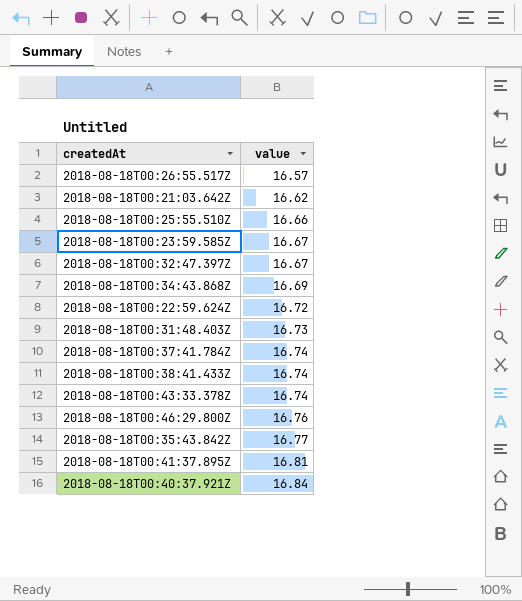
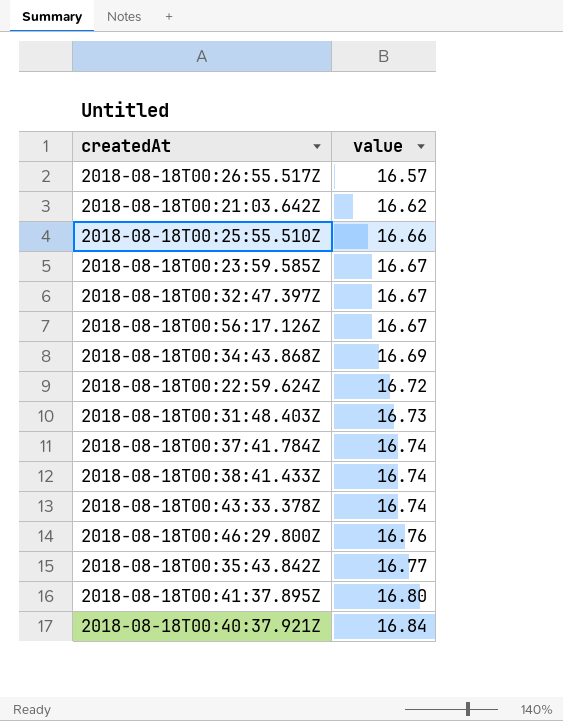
row 2018-08-18T00:56:17.126Z: none -> 16.67
2018-08-18T00:41:37.895Z | value: 16.81 -> 16.80

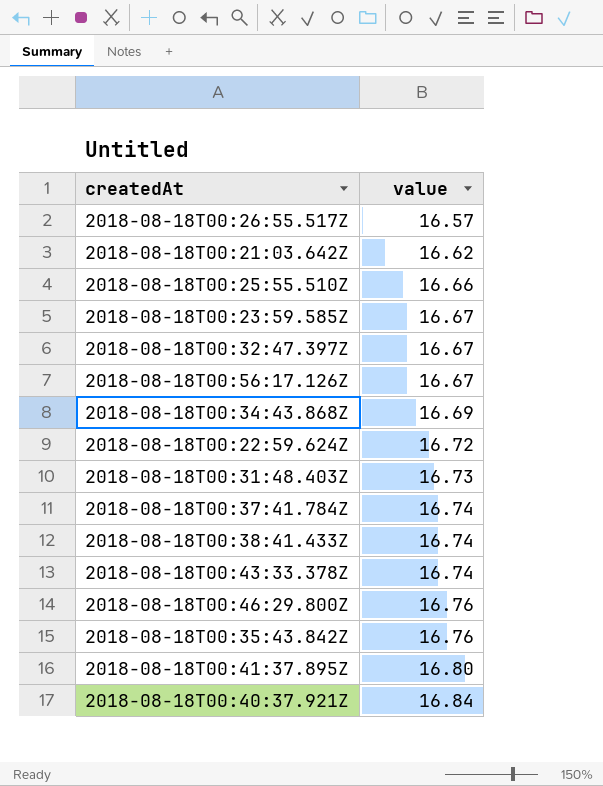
2018-08-18T00:35:43.842Z | value: 16.77 -> 16.76

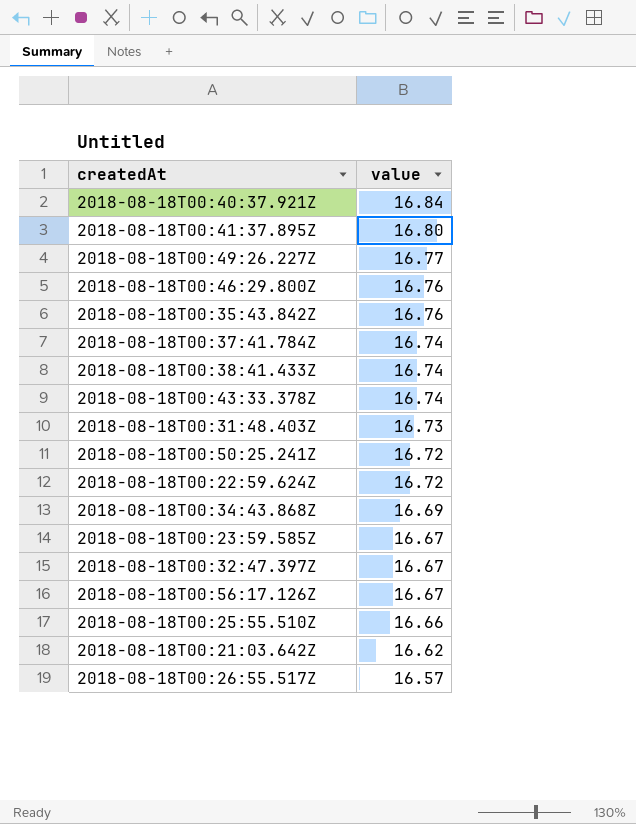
row order: value ascending -> value descending
row 2018-08-18T00:49:26.227Z: none -> 16.77
row 2018-08-18T00:50:25.241Z: none -> 16.72

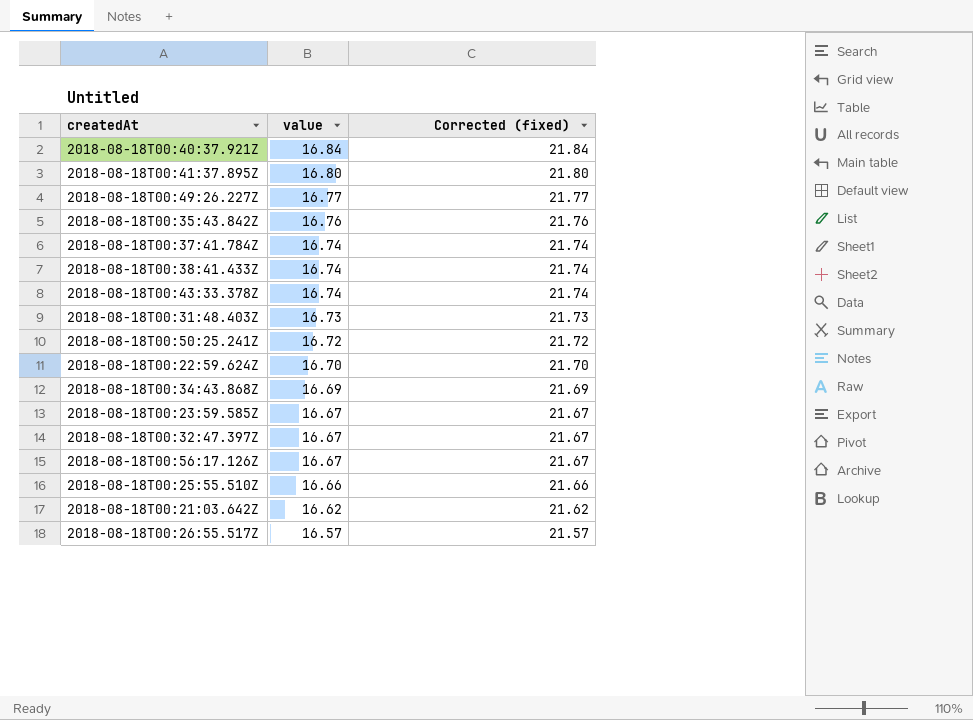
column Corrected (fixed) | formula: none -> [value] + 5
row 2018-08-18T00:46:29.800Z: 16.76 -> none
2018-08-18T00:22:59.624Z | value: 16.72 -> 16.70

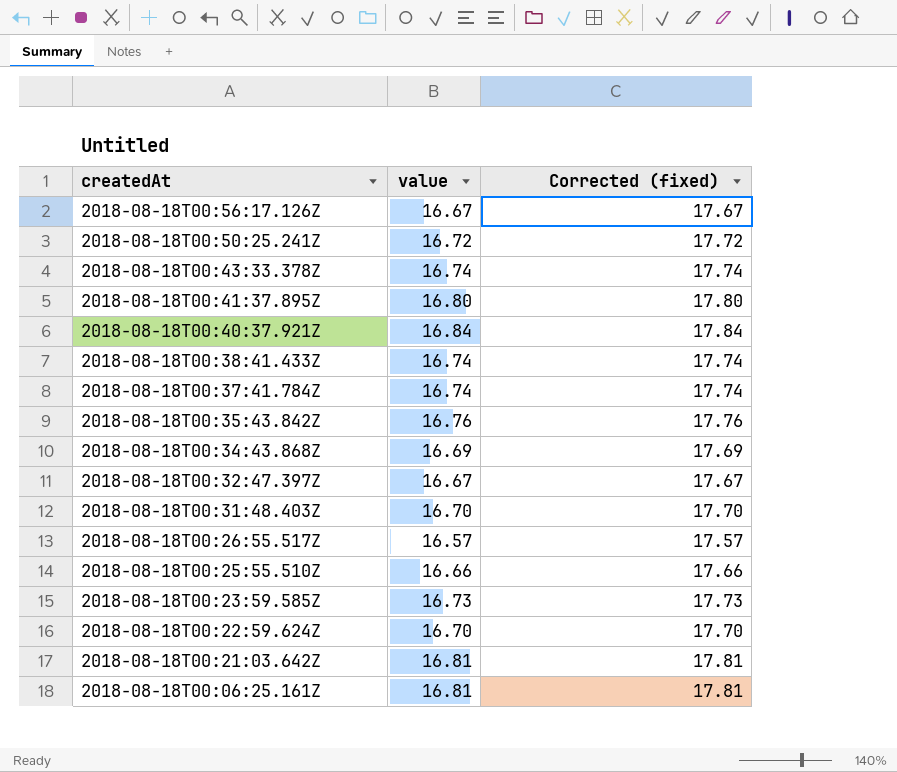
row order: value descending -> createdAt descending
column Corrected (fixed) | formula: [value] + 5 -> [value] + 1
row 2018-08-18T00:49:26.227Z: 16.77 | 21.77 -> none
2018-08-18T00:31:48.403Z | value: 16.73 -> 16.70
2018-08-18T00:23:59.585Z | value: 16.67 -> 16.73
2018-08-18T00:21:03.642Z | value: 16.62 -> 16.81
row 2018-08-18T00:06:25.161Z: none -> 16.81 | 17.81

